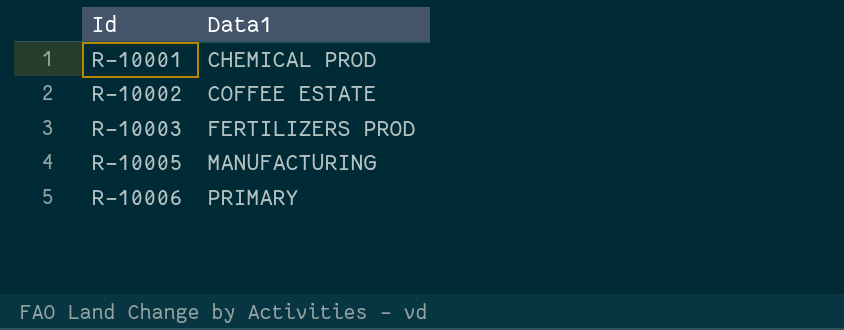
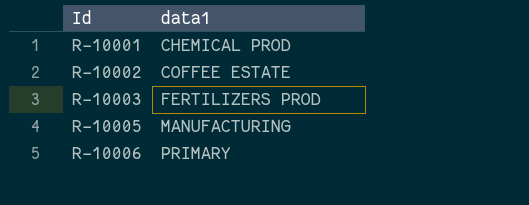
column name: Data1 -> data1

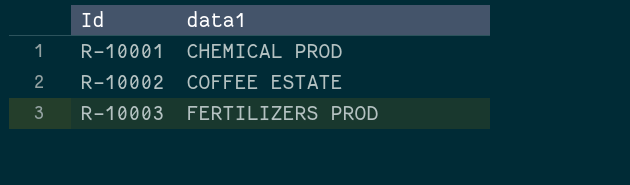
row R-10005: MANUFACTURING -> none
row R-10006: PRIMARY -> none

